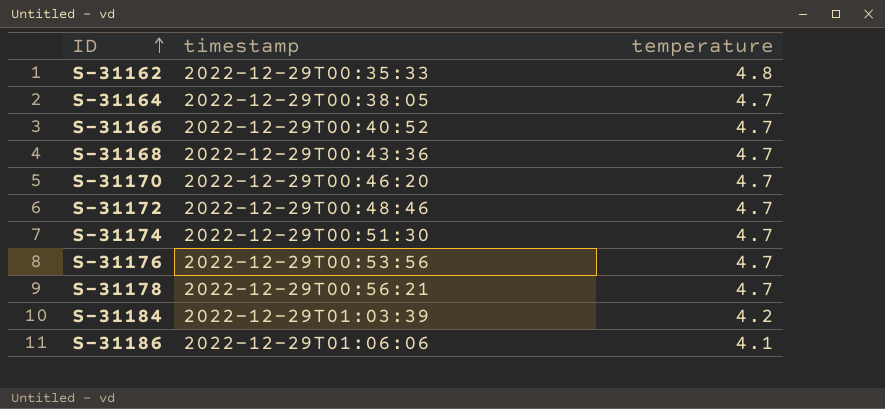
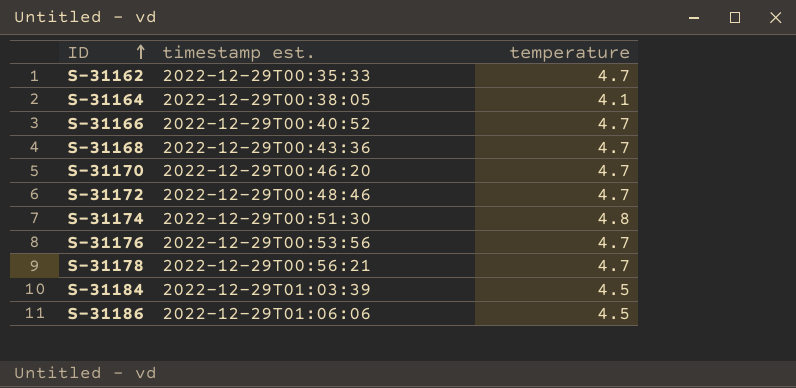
column name: timestamp -> timestamp est.
S-31162 | temperature: 4.8 -> 4.7
S-31164 | temperature: 4.7 -> 4.1
S-31174 | temperature: 4.7 -> 4.8
S-31184 | temperature: 4.2 -> 4.5
S-31186 | temperature: 4.1 -> 4.5

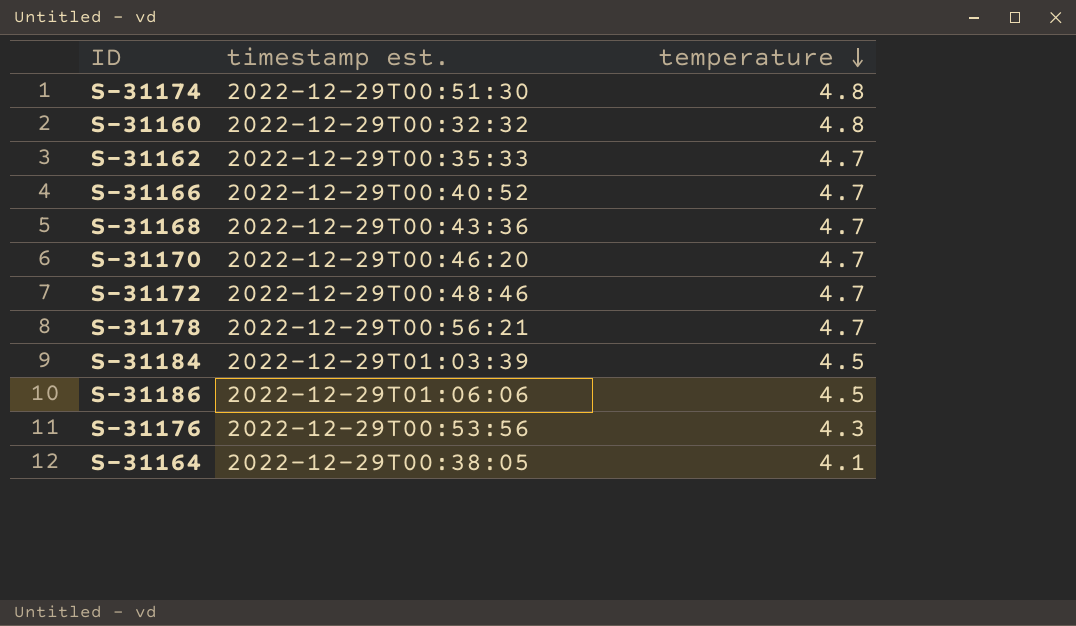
row order: ID ascending -> temperature descending
row S-31160: none -> 2022-12-29T00:32:32 | 4.8
S-31176 | temperature: 4.7 -> 4.3

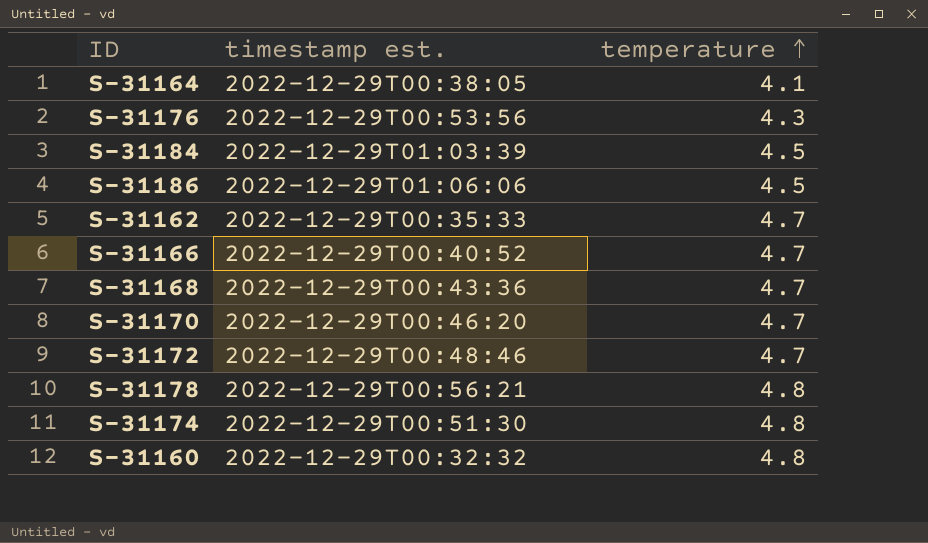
row order: temperature descending -> temperature ascending
S-31178 | temperature: 4.7 -> 4.8

